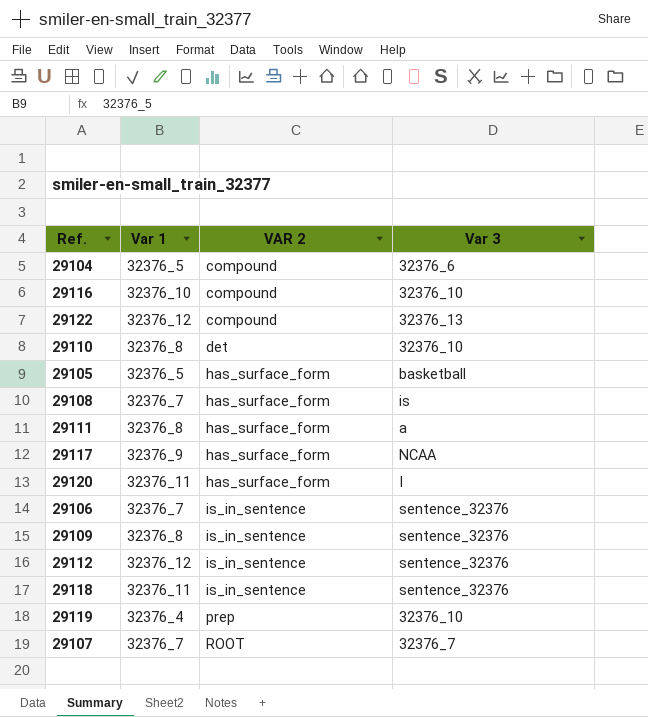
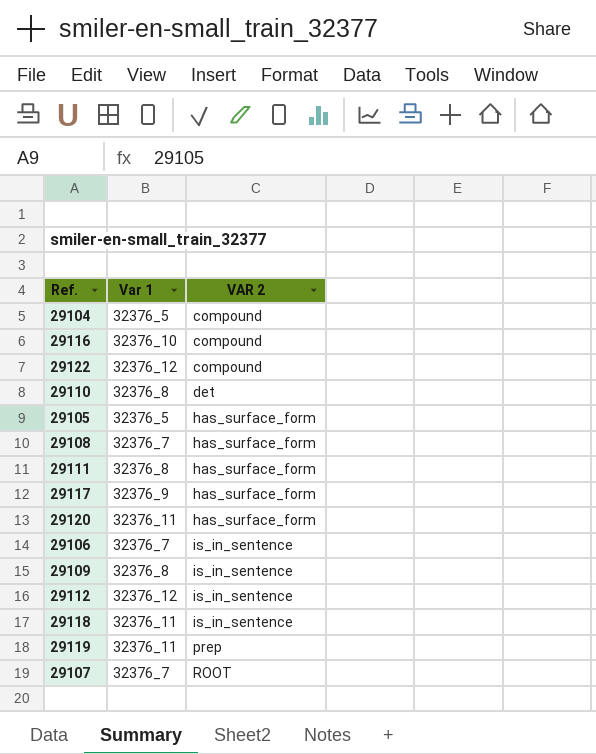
column Var 3 | position: 4 -> none
29119 | Var 1: 32376_4 -> 32376_11

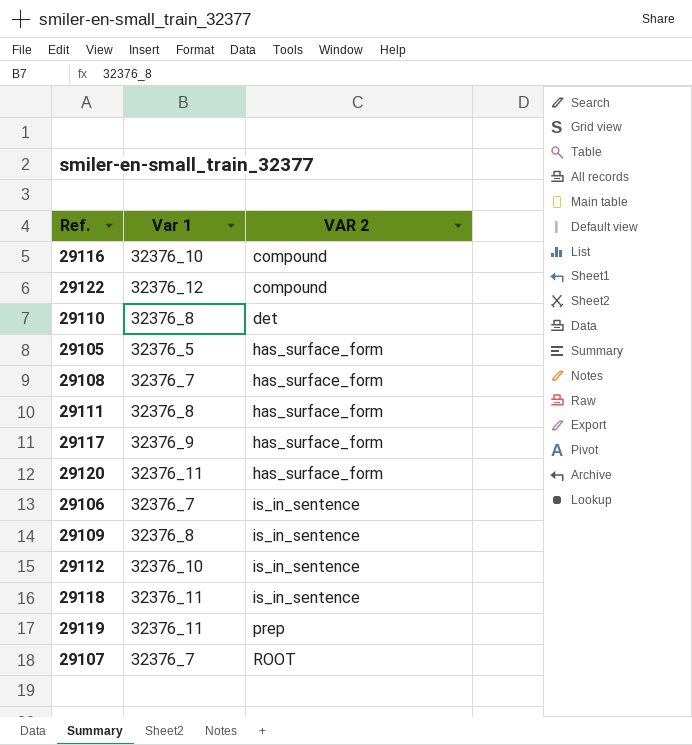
row 29104: 32376_5 | compound -> none
29112 | Var 1: 32376_12 -> 32376_10

